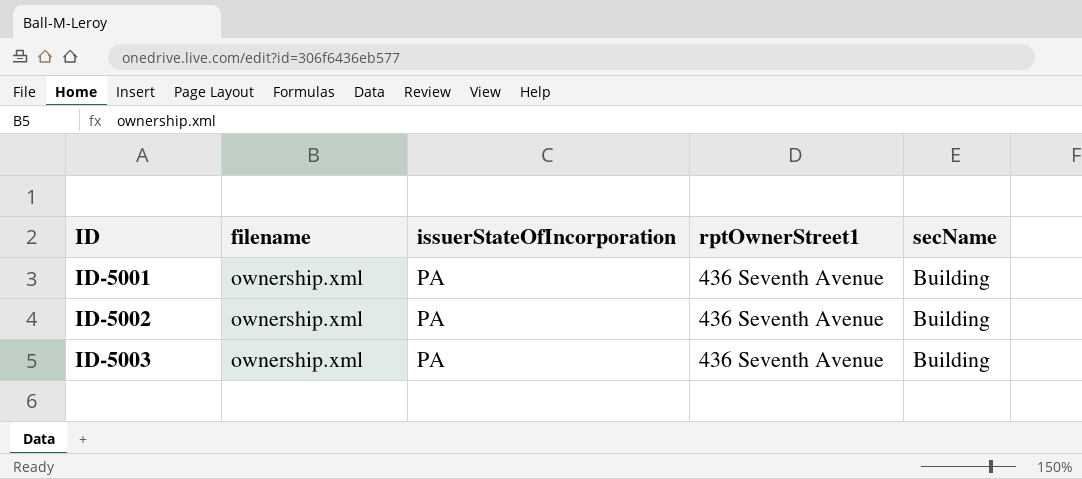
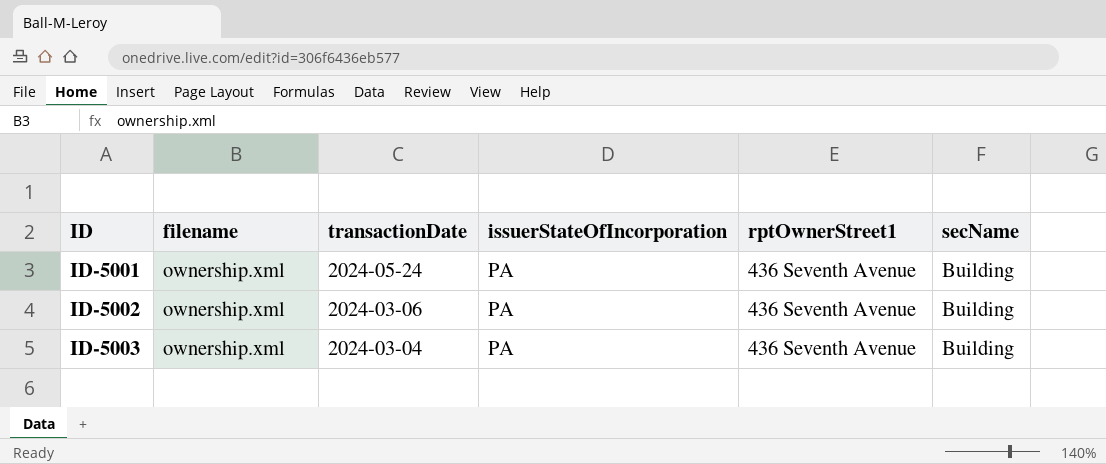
column transactionDate | position: none -> 3

